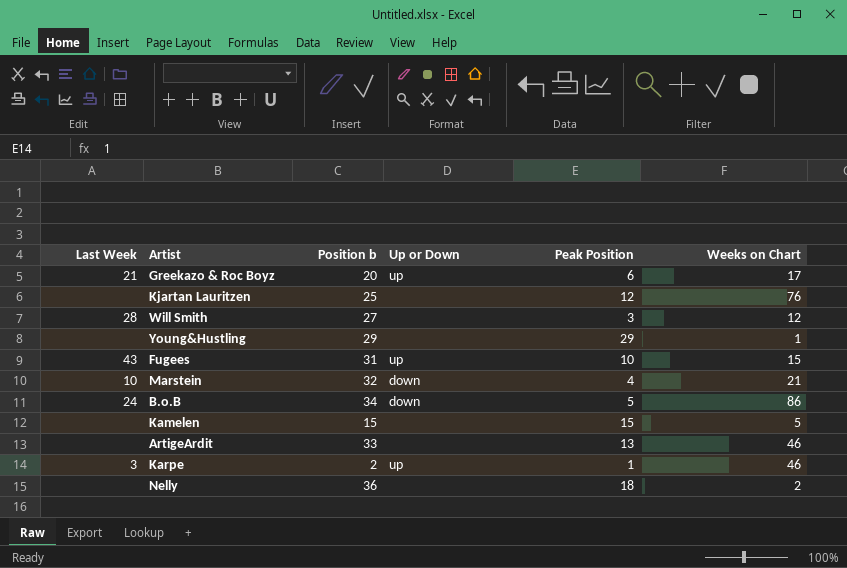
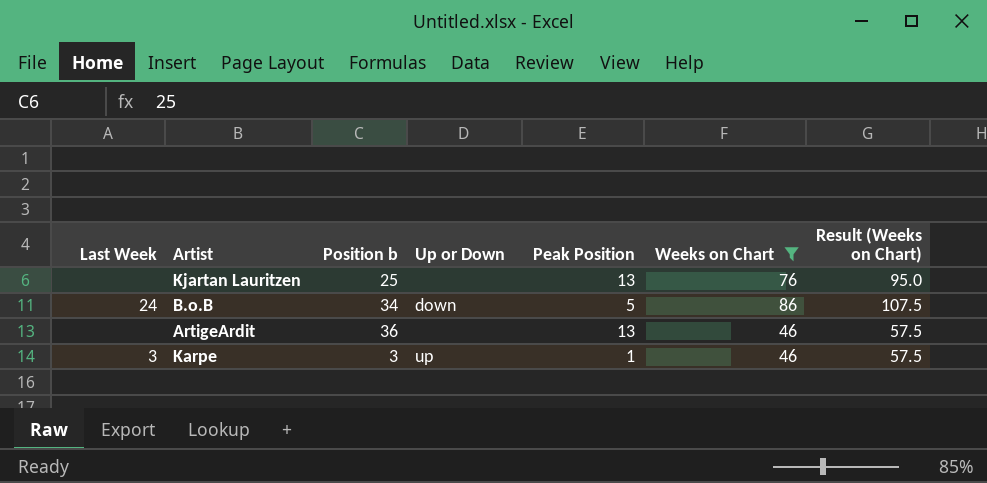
filter: none -> Weeks on Chart >= 46
column Result (Weeks on Chart) | formula: none -> [Weeks on Chart] * 1.25
Kjartan Lauritzen | Peak Position: 12 -> 13
ArtigeArdit | Position b: 33 -> 36
Karpe | Position b: 2 -> 3

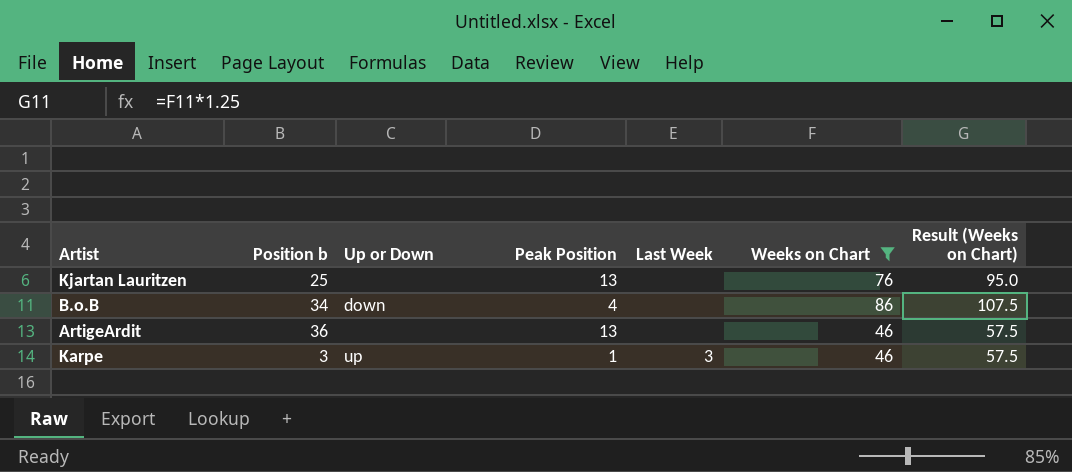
column Last Week | position: 1 -> 5
B.o.B | Peak Position: 5 -> 4
B.o.B | Last Week: 24 -> none

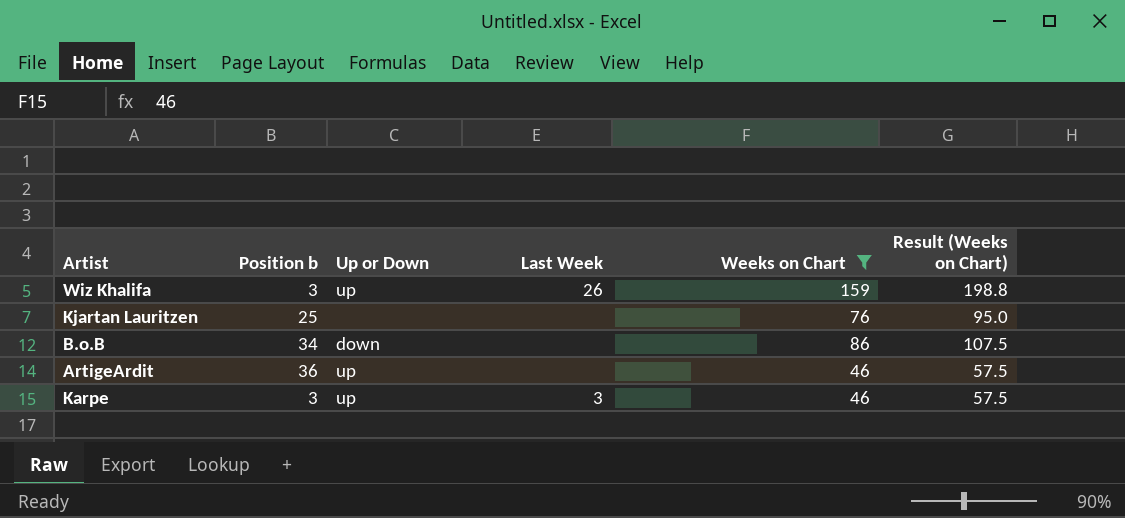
column Peak Position | position: 4 -> none
row Wiz Khalifa: none -> 3 | up | 26 | 159 | 198.8
ArtigeArdit | Up or Down: none -> up

